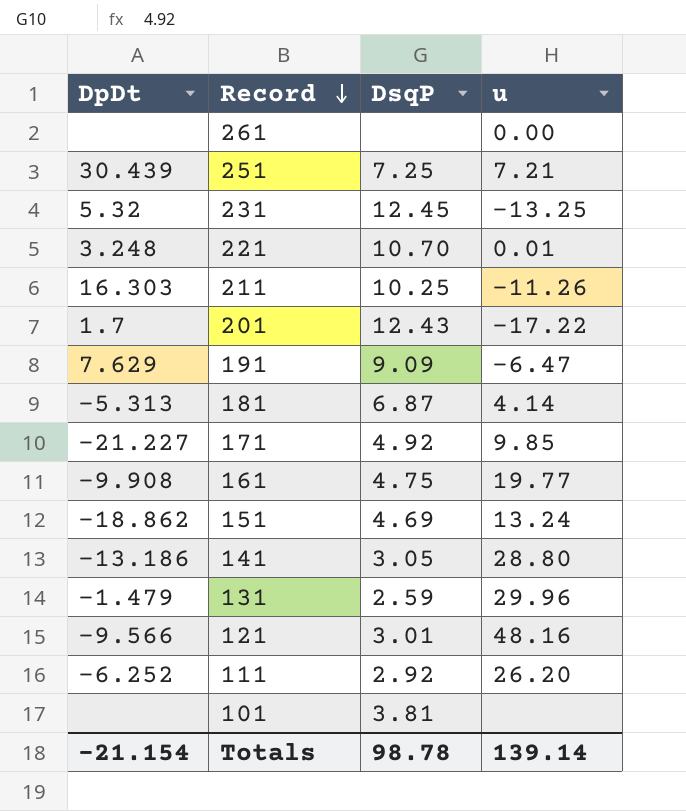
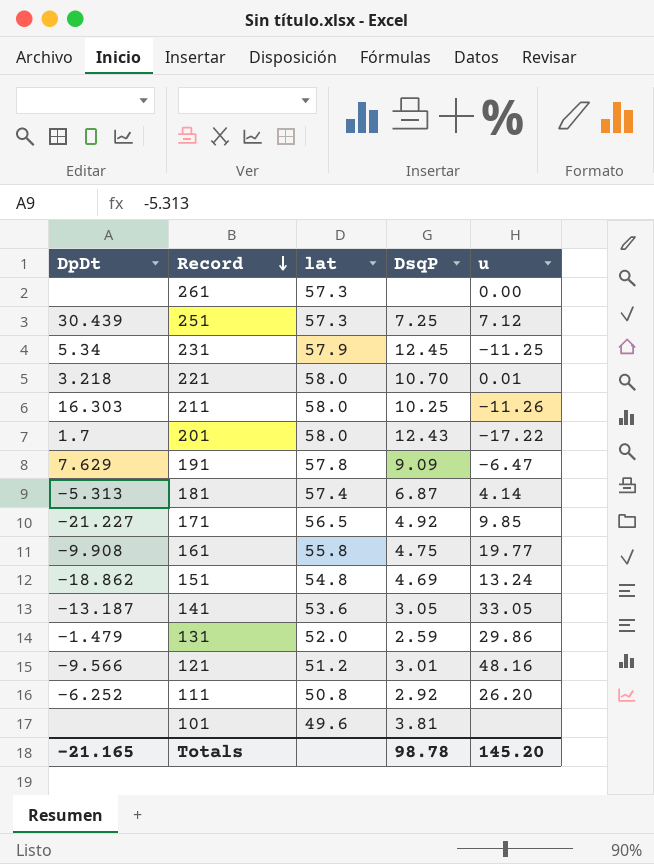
column lat | position: none -> 3
251 | u: 7.21 -> 7.12
231 | DpDt: 5.32 -> 5.34
231 | u: -13.25 -> -11.25
221 | DpDt: 3.248 -> 3.218
141 | DpDt: -13.186 -> -13.187
141 | u: 28.80 -> 33.05
131 | u: 29.96 -> 29.86
Totals | DpDt: -21.154 -> -21.165
Totals | u: 139.14 -> 145.20

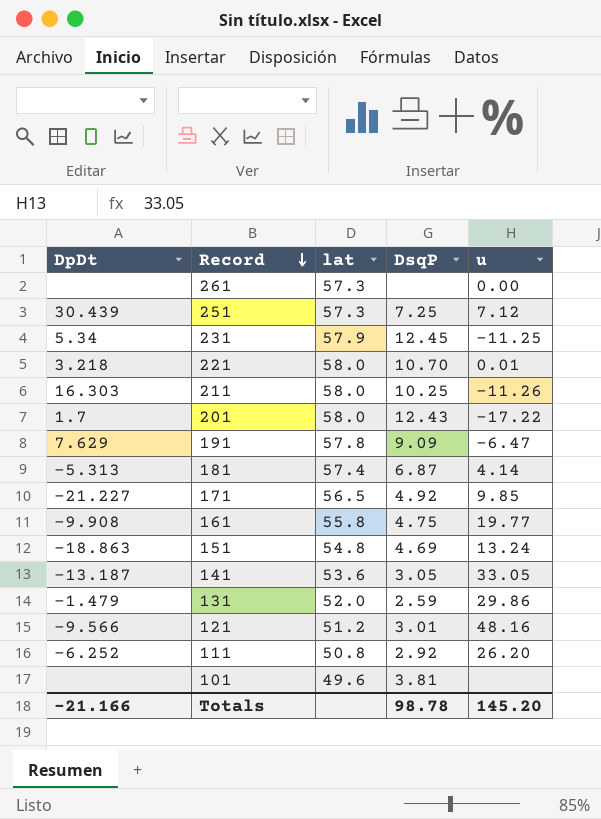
151 | DpDt: -18.862 -> -18.863
Totals | DpDt: -21.165 -> -21.166

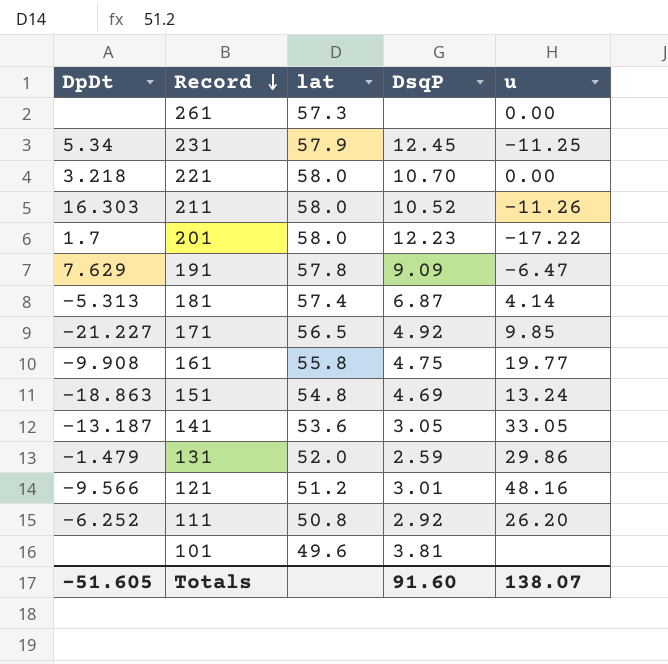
row 251: 30.439 | 57.3 | 7.25 | 7.12 -> none
221 | u: 0.01 -> 0.00
211 | DsqP: 10.25 -> 10.52
201 | DsqP: 12.43 -> 12.23
Totals | DpDt: -21.166 -> -51.605
Totals | DsqP: 98.78 -> 91.60
Totals | u: 145.20 -> 138.07

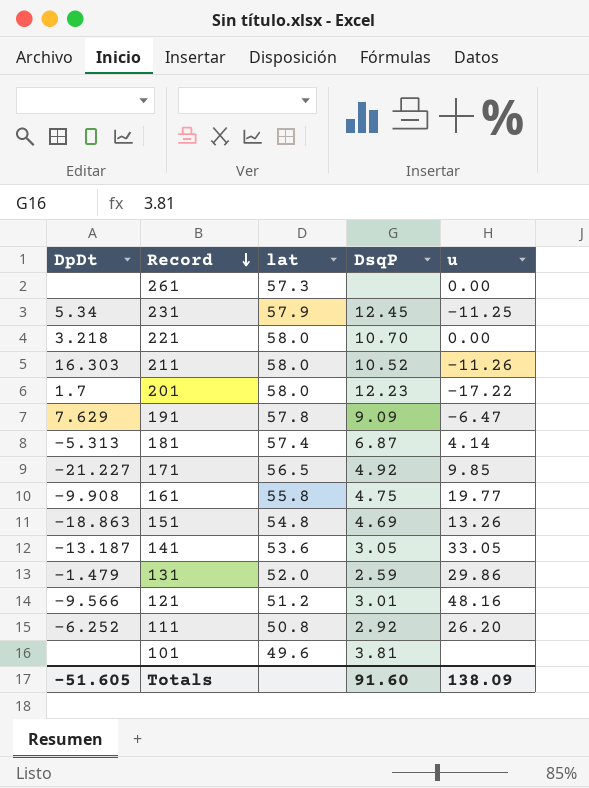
151 | u: 13.24 -> 13.26
Totals | u: 138.07 -> 138.09

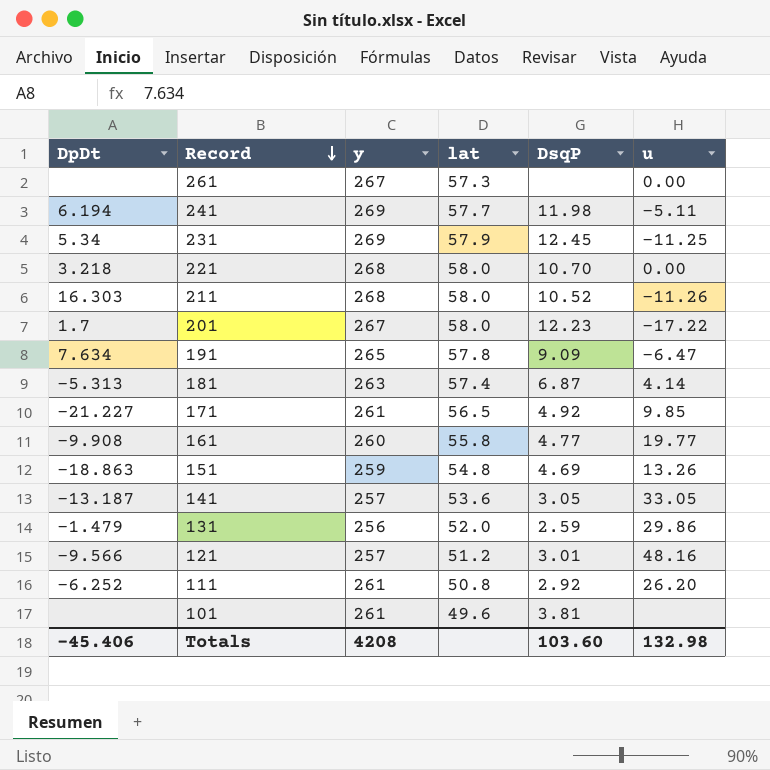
column y | position: none -> 3
row 241: none -> 6.194 | 269 | 57.7 | 11.98 | -5.11
191 | DpDt: 7.629 -> 7.634
161 | DsqP: 4.75 -> 4.77
Totals | DpDt: -51.605 -> -45.406
Totals | DsqP: 91.60 -> 103.60
Totals | u: 138.09 -> 132.98

